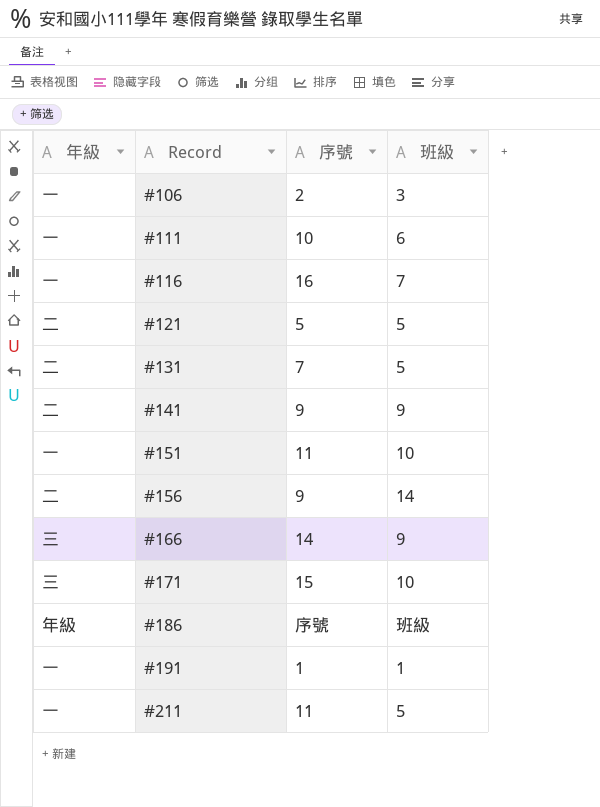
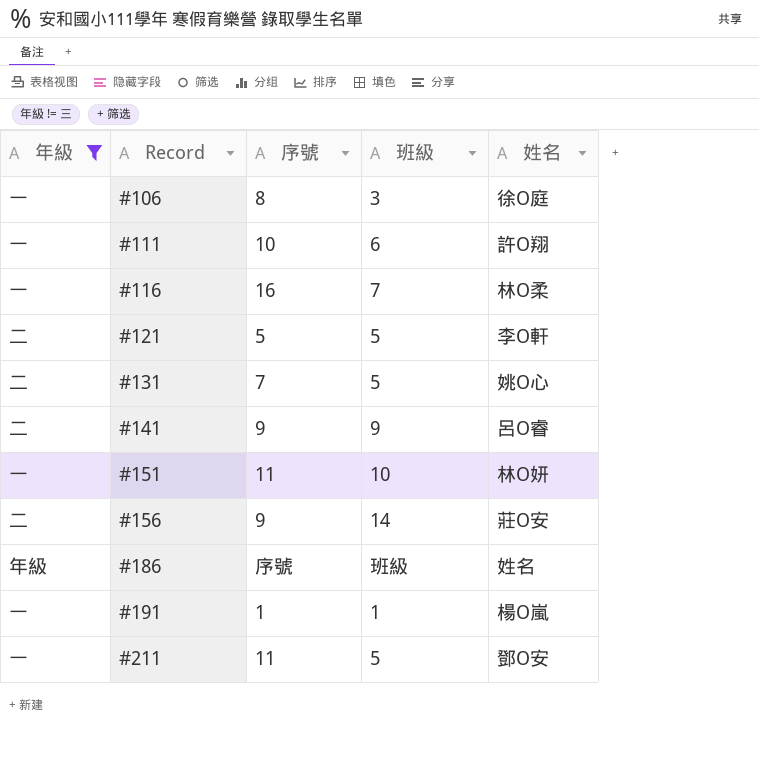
filter: none -> 年級 != 三
column 姓名 | position: none -> 5
#106 | 序號: 2 -> 8

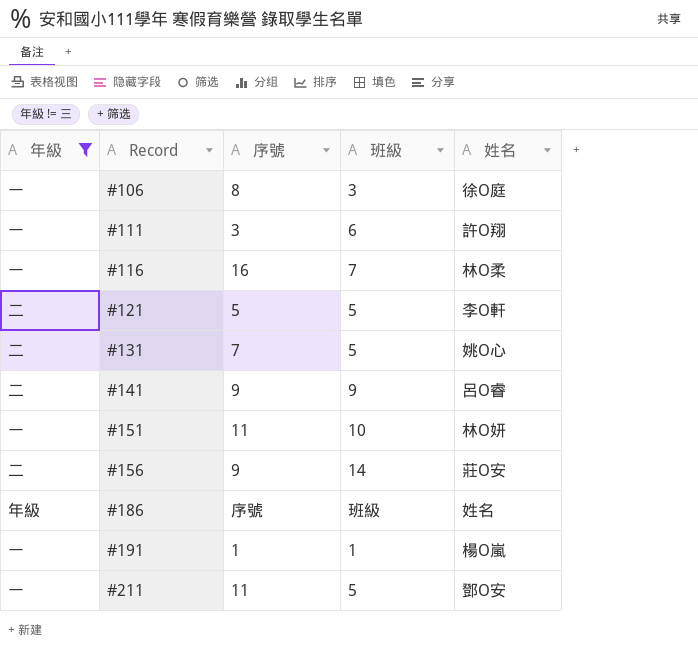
#111 | 序號: 10 -> 3

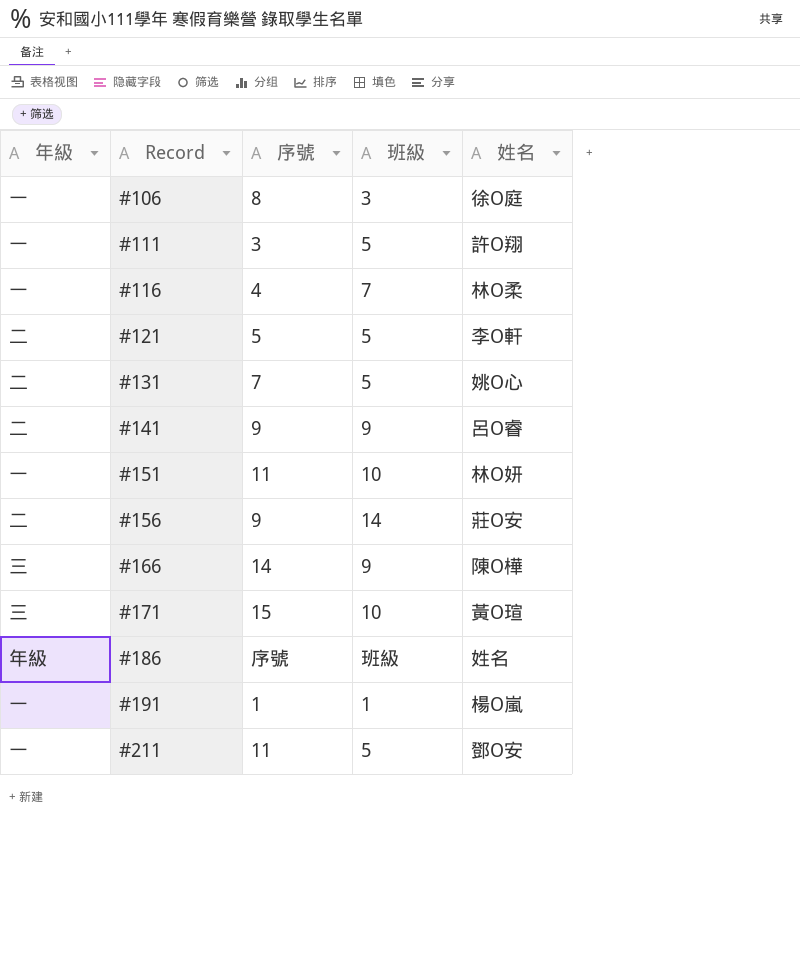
filter: 年級 != 三 -> none
#111 | 班級: 6 -> 5
#116 | 序號: 16 -> 4

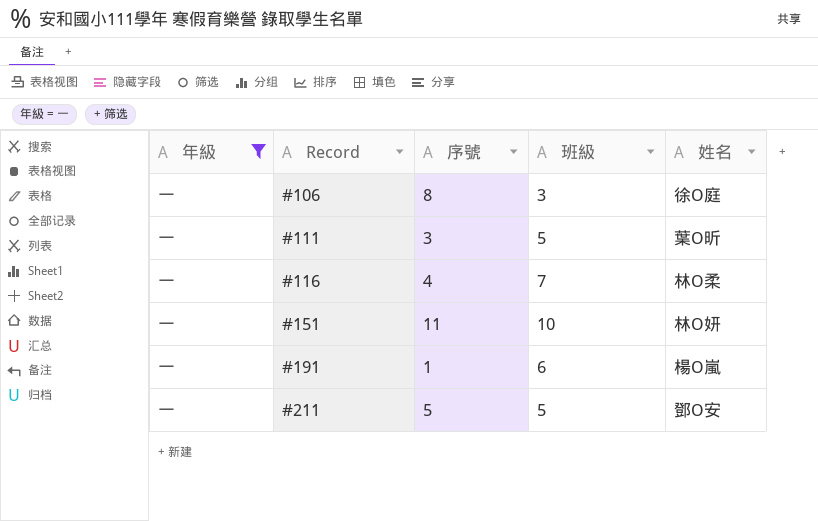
filter: none -> 年級 = 一
#111 | 姓名: 許O翔 -> 葉O昕
#191 | 班級: 1 -> 6
#211 | 序號: 11 -> 5

